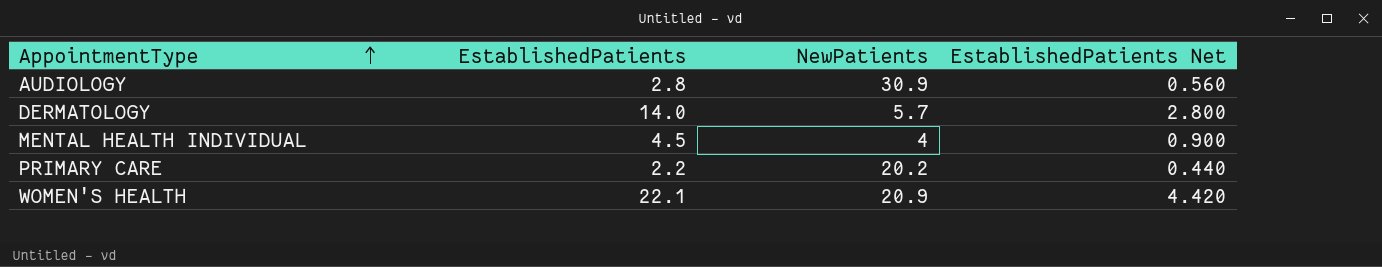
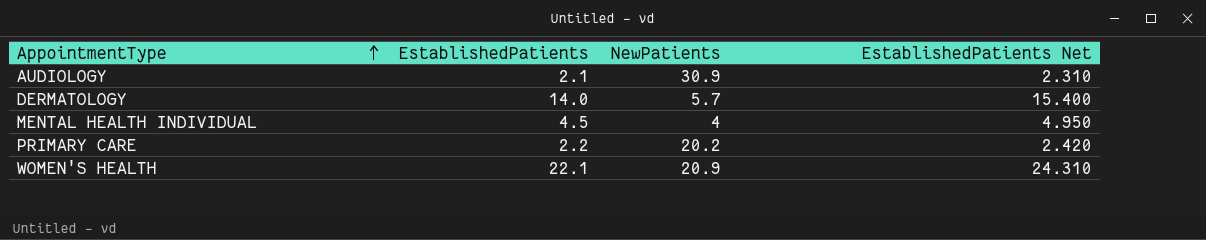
column EstablishedPatients Net | formula: [EstablishedPatients] * 0.2 -> [EstablishedPatients] * 1.1
AUDIOLOGY | EstablishedPatients: 2.8 -> 2.1

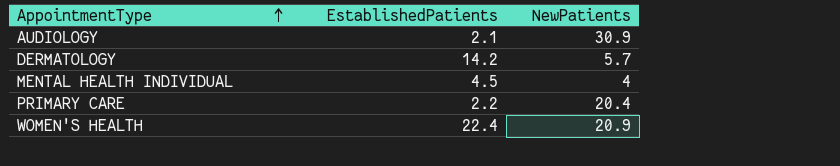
column EstablishedPatients Net | formula: [EstablishedPatients] * 1.1 -> none
DERMATOLOGY | EstablishedPatients: 14.0 -> 14.2
PRIMARY CARE | NewPatients: 20.2 -> 20.4
WOMEN'S HEALTH | EstablishedPatients: 22.1 -> 22.4

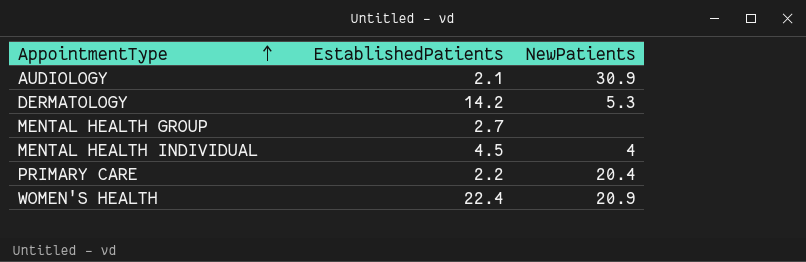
DERMATOLOGY | NewPatients: 5.7 -> 5.3
row MENTAL HEALTH GROUP: none -> 2.7 | none

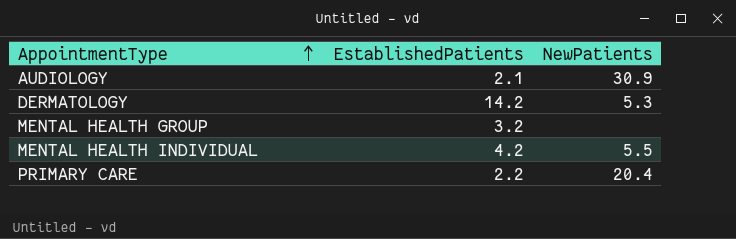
row WOMEN'S HEALTH: 22.4 | 20.9 -> none
MENTAL HEALTH GROUP | EstablishedPatients: 2.7 -> 3.2
MENTAL HEALTH INDIVIDUAL | EstablishedPatients: 4.5 -> 4.2
MENTAL HEALTH INDIVIDUAL | NewPatients: 4 -> 5.5

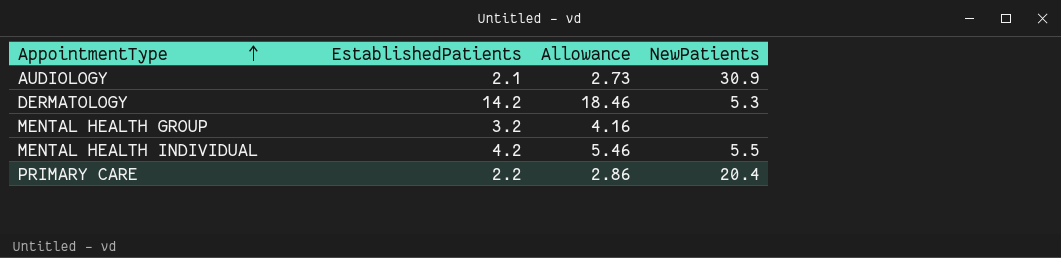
column Allowance | formula: none -> [EstablishedPatients] * 1.3

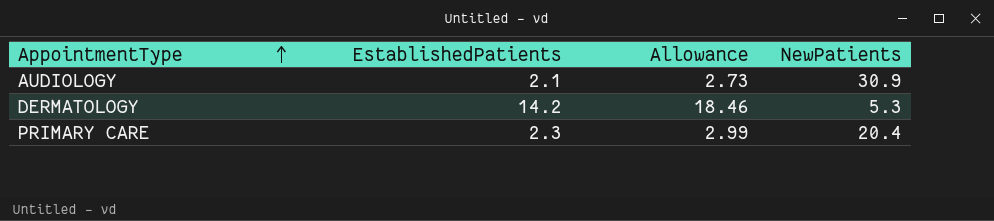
row MENTAL HEALTH GROUP: 3.2 | 4.16 | none -> none
row MENTAL HEALTH INDIVIDUAL: 4.2 | 5.46 | 5.5 -> none
PRIMARY CARE | EstablishedPatients: 2.2 -> 2.3
PRIMARY CARE | Allowance: 2.86 -> 2.99

